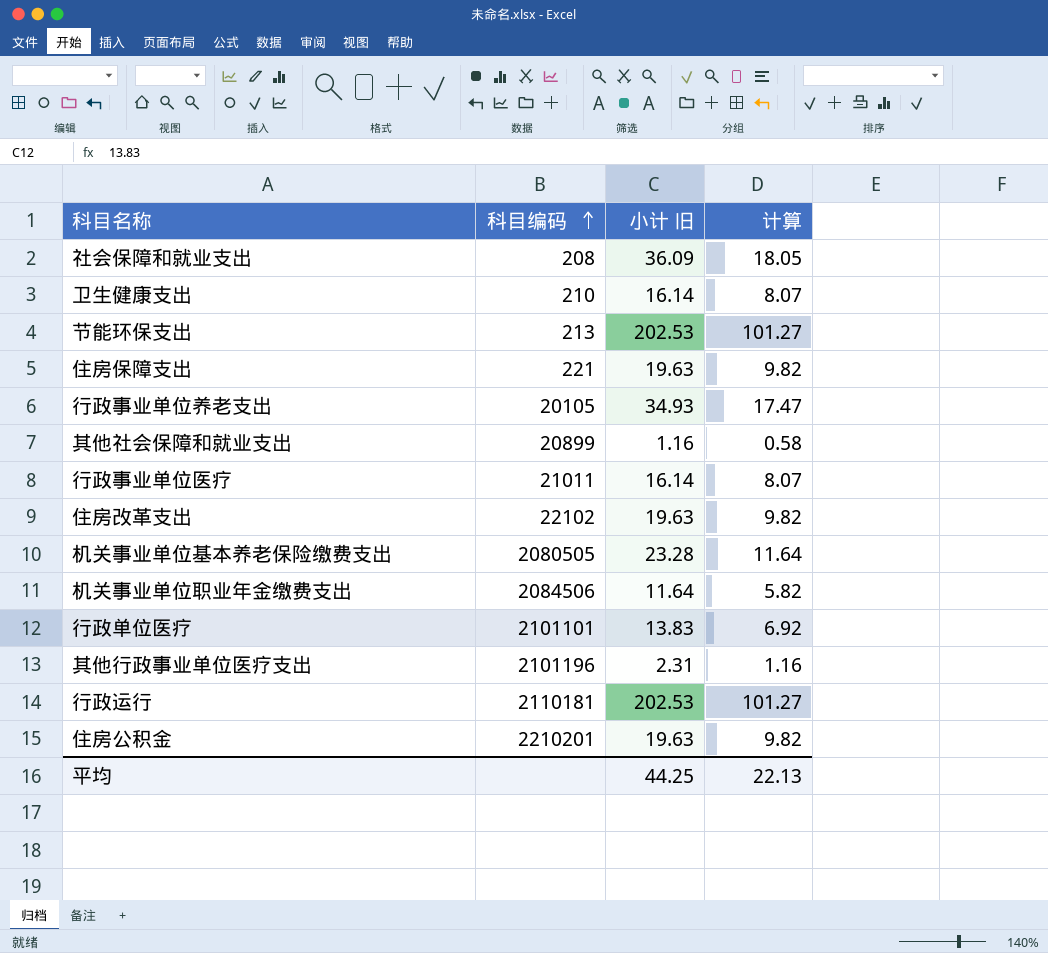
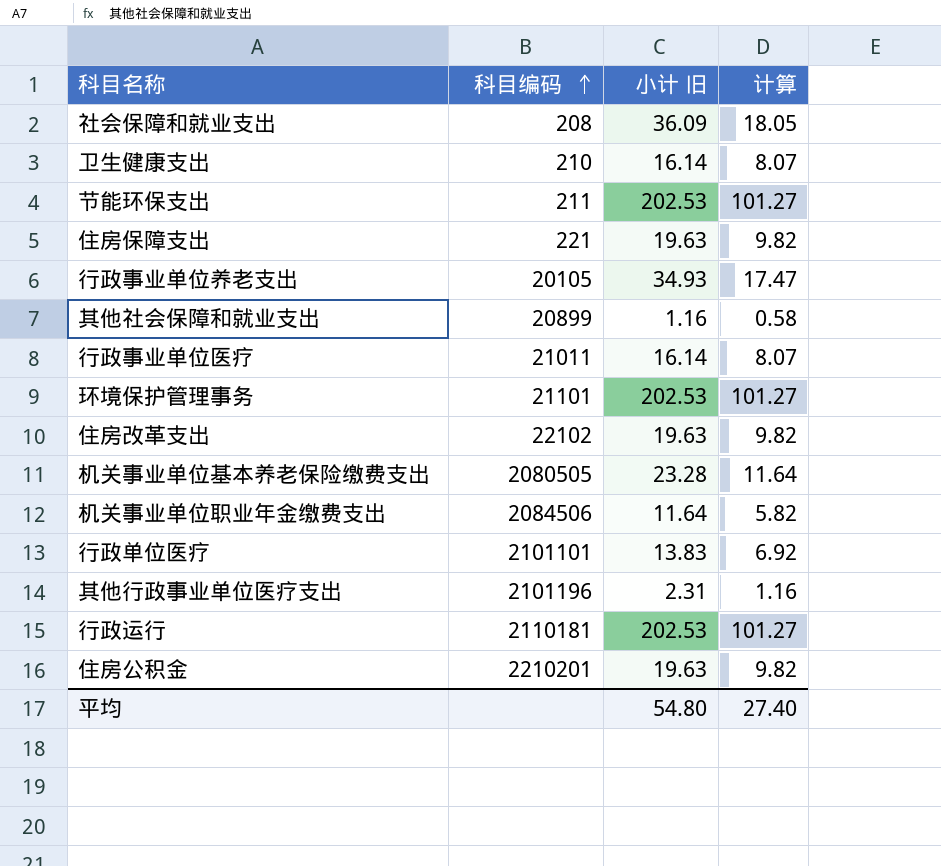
节能环保支出 | 科目编码: 213 -> 211
row 环境保护管理事务: none -> 21101 | 202.53 | 101.27
平均 | 小计 旧: 44.25 -> 54.80
平均 | 计算: 22.13 -> 27.40

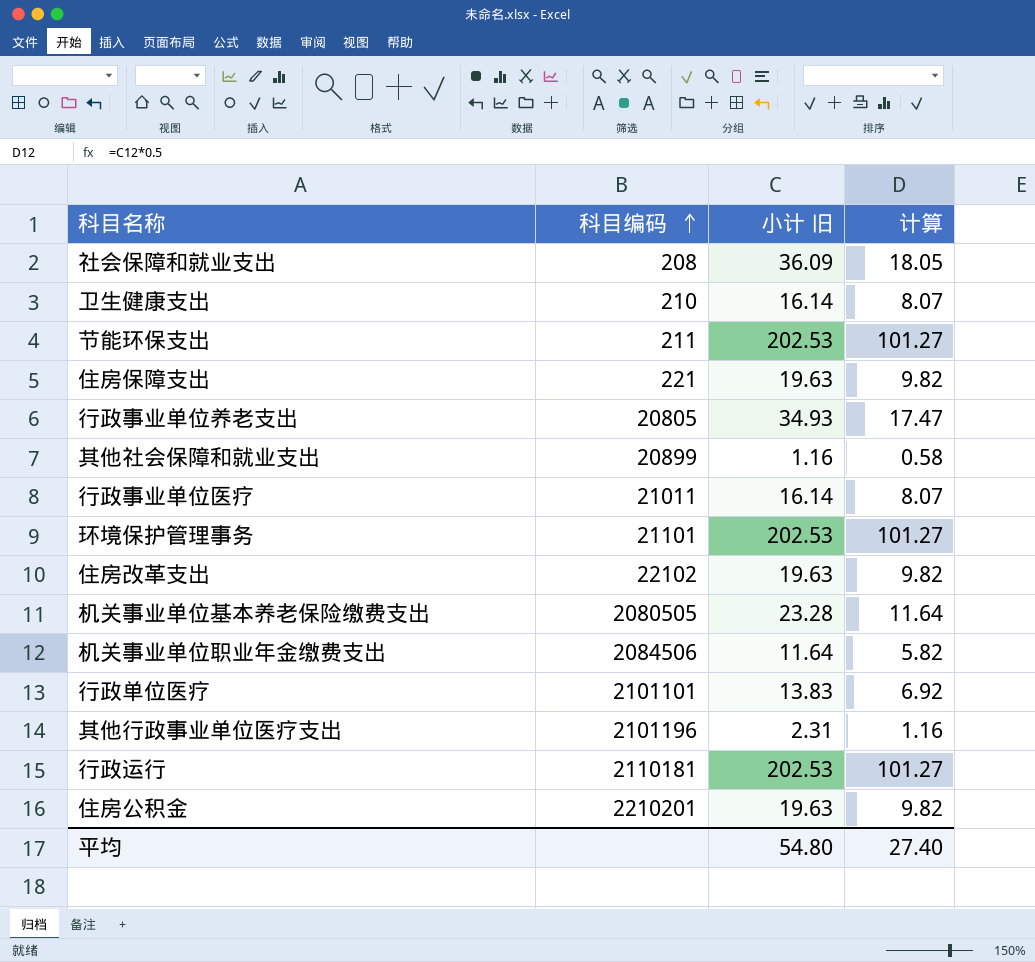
行政事业单位养老支出 | 科目编码: 20105 -> 20805

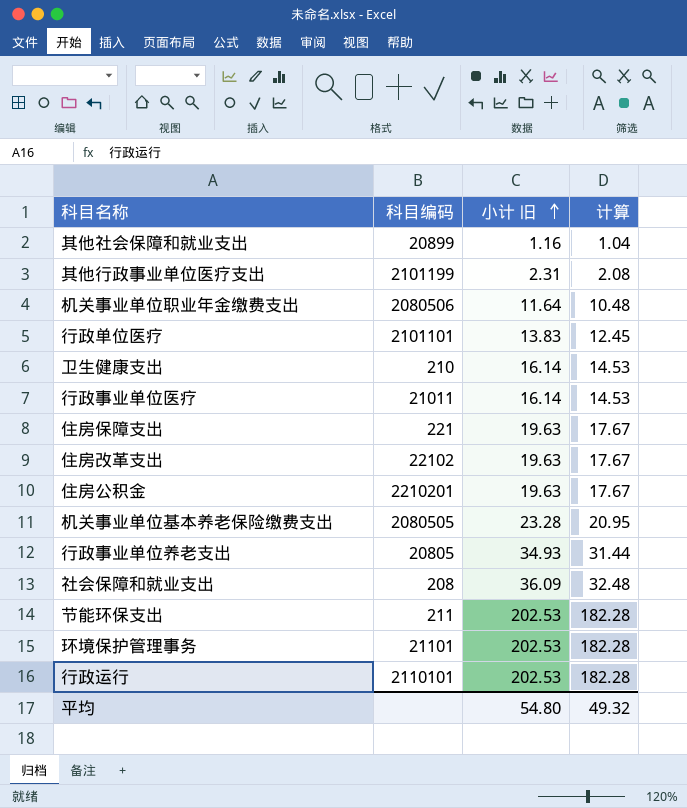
row order: 科目编码 ascending -> 小计 旧 ascending
column 计算 | formula: [小计 旧] * 0.5 -> [小计 旧] * 0.9
其他行政事业单位医疗支出 | 科目编码: 2101196 -> 2101199
机关事业单位职业年金缴费支出 | 科目编码: 2084506 -> 2080506
行政运行 | 科目编码: 2110181 -> 2110101
平均 | 计算: 27.40 -> 49.32

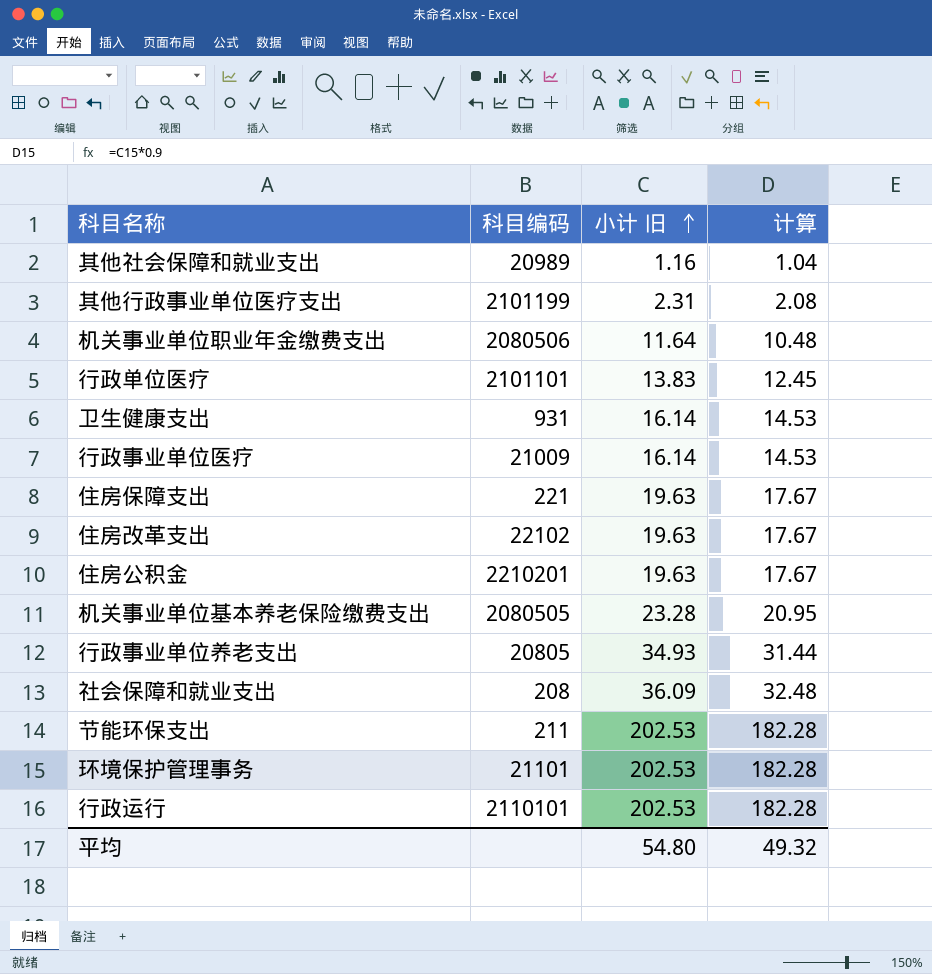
其他社会保障和就业支出 | 科目编码: 20899 -> 20989
卫生健康支出 | 科目编码: 210 -> 931
行政事业单位医疗 | 科目编码: 21011 -> 21009

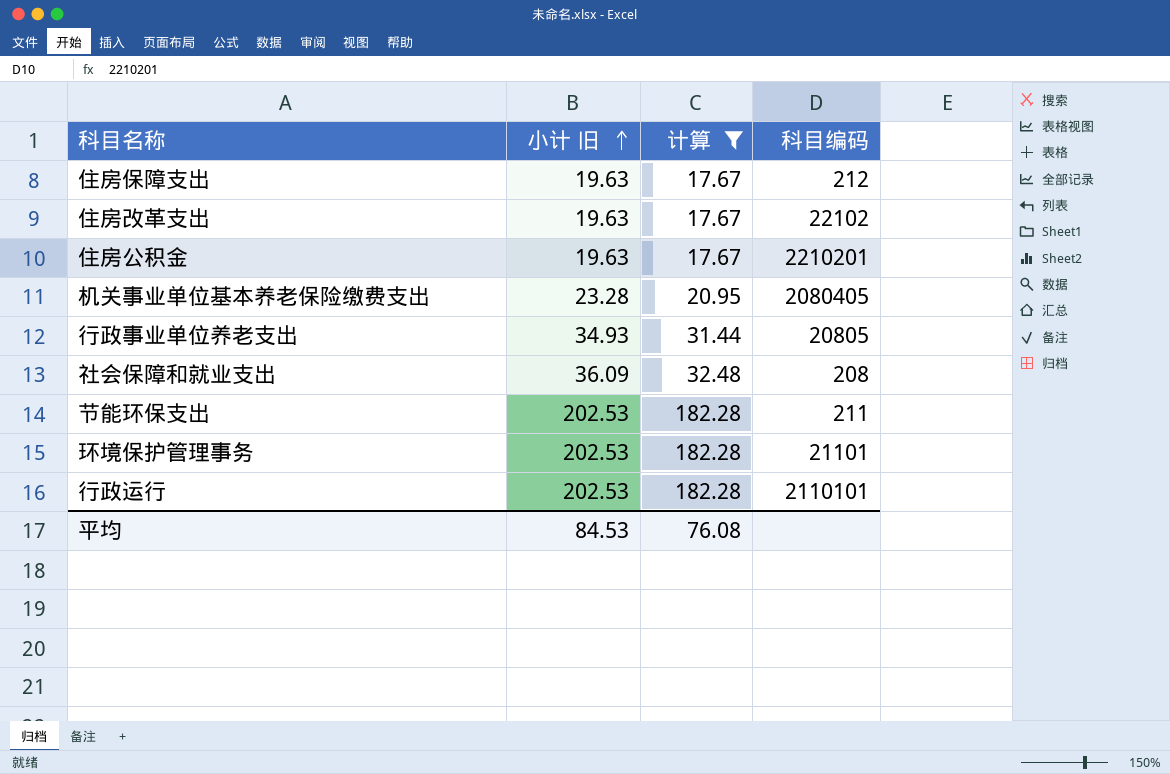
filter: none -> 计算 >= 17.67
column 科目编码 | position: 2 -> 4
住房保障支出 | 科目编码: 221 -> 212
机关事业单位基本养老保险缴费支出 | 科目编码: 2080505 -> 2080405
平均 | 小计 旧: 54.80 -> 84.53
平均 | 计算: 49.32 -> 76.08

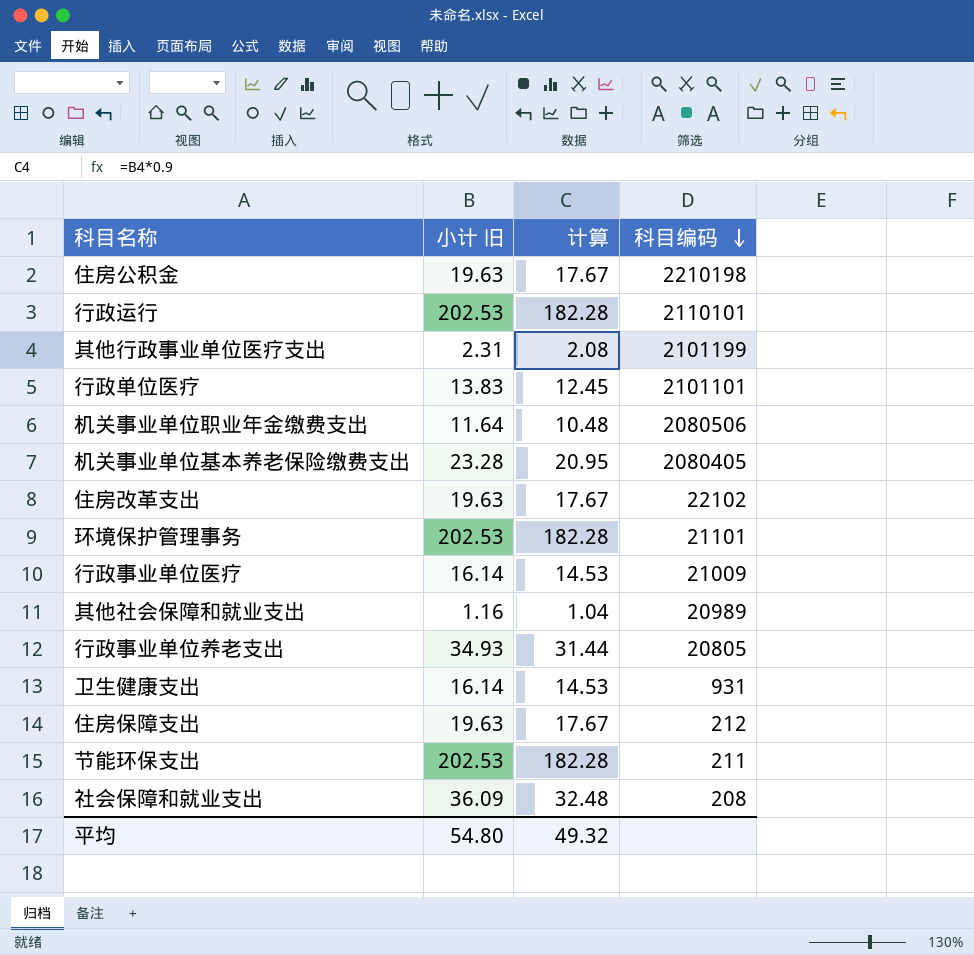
filter: 计算 >= 17.67 -> none
row order: 小计 旧 ascending -> 科目编码 descending
住房公积金 | 科目编码: 2210201 -> 2210198
平均 | 小计 旧: 84.53 -> 54.80
平均 | 计算: 76.08 -> 49.32

